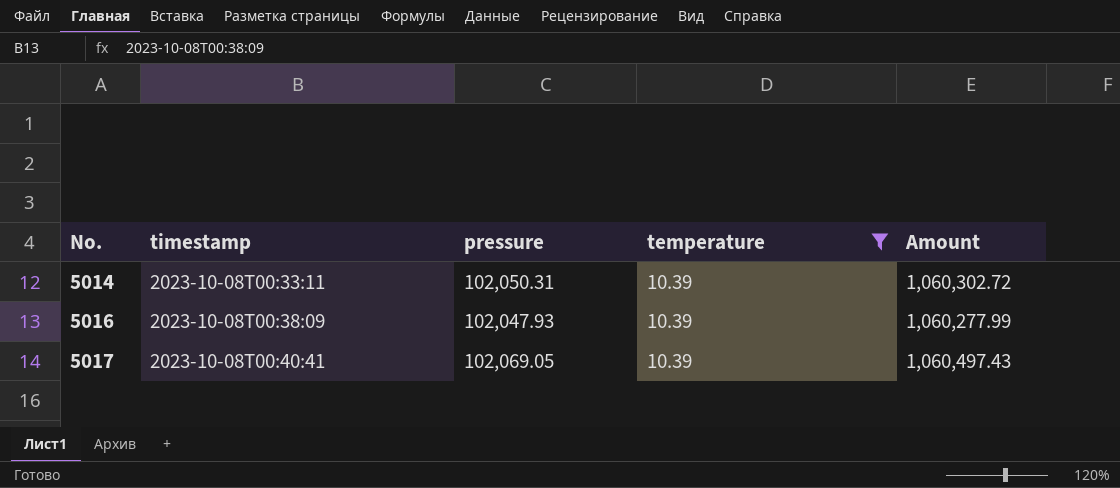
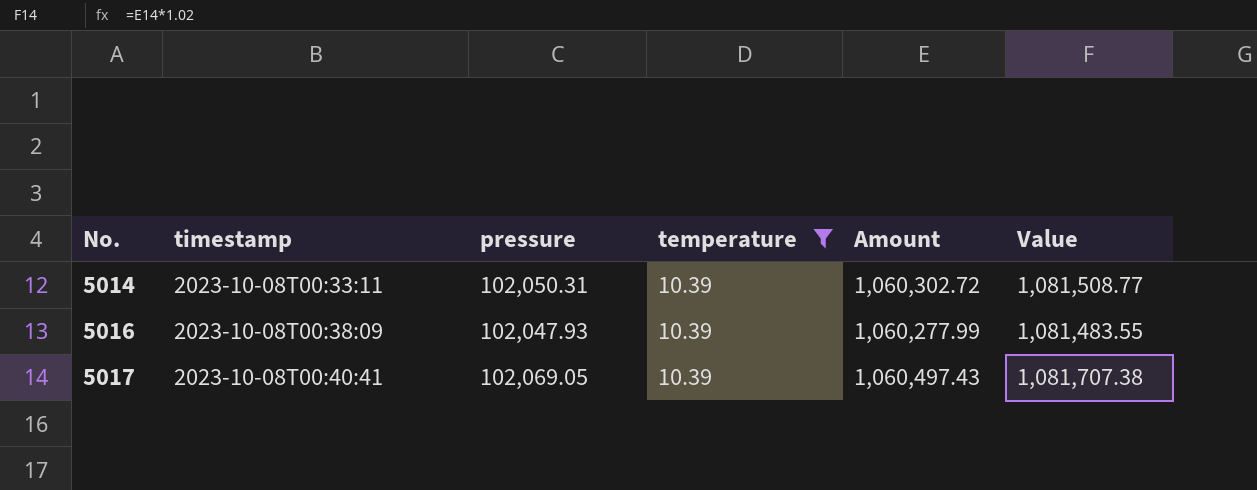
column Value | formula: none -> [Amount] * 1.02

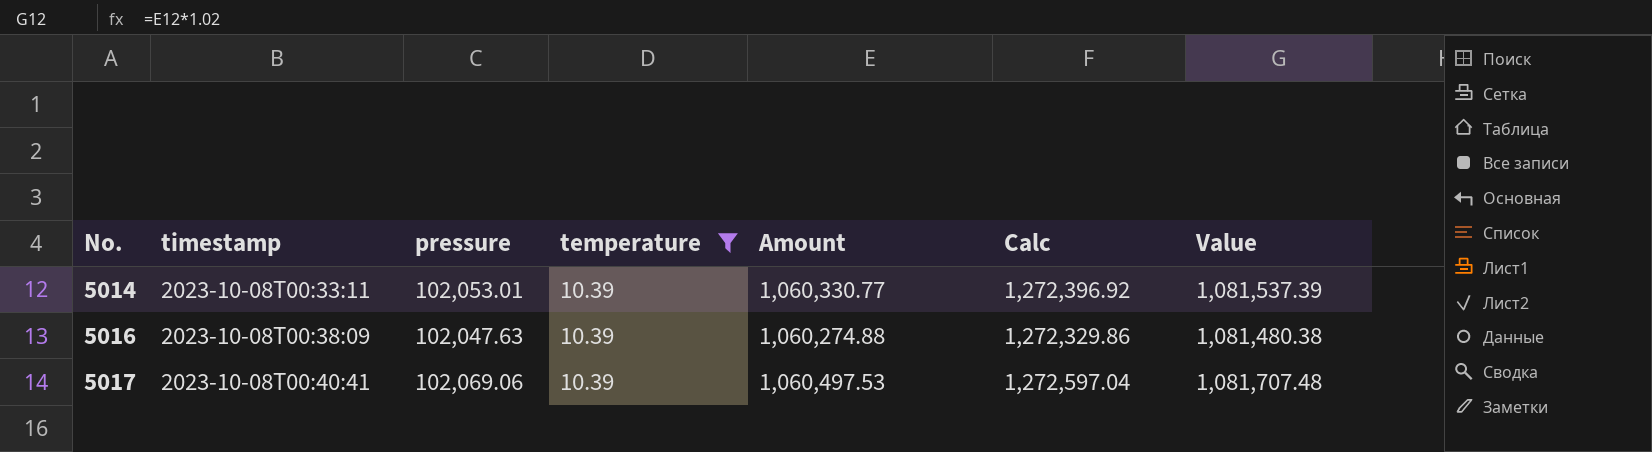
column Calc | formula: none -> [Amount] * 1.2
5014 | pressure: 102,050.31 -> 102,053.01
5014 | Amount: 1,060,302.72 -> 1,060,330.77
5014 | Value: 1,081,508.77 -> 1,081,537.39
5016 | pressure: 102,047.93 -> 102,047.63
5016 | Amount: 1,060,277.99 -> 1,060,274.88
5016 | Value: 1,081,483.55 -> 1,081,480.38
5017 | pressure: 102,069.05 -> 102,069.06
5017 | Amount: 1,060,497.43 -> 1,060,497.53
5017 | Value: 1,081,707.38 -> 1,081,707.48

